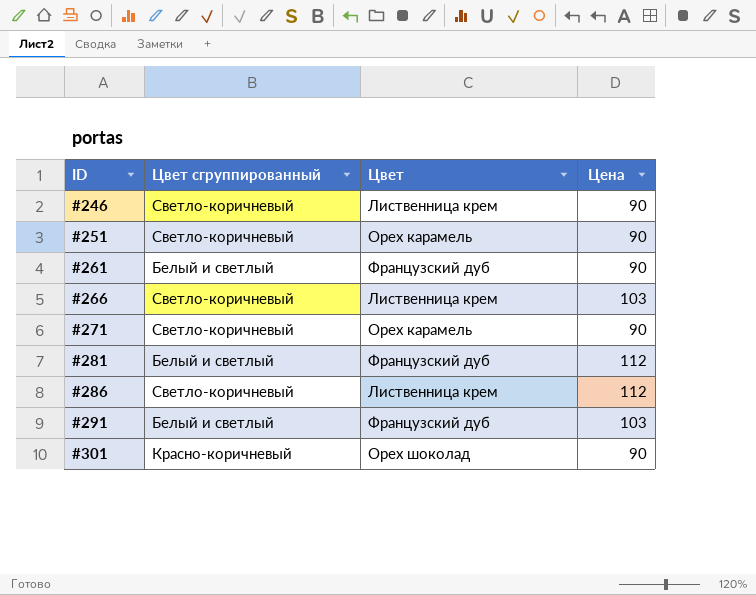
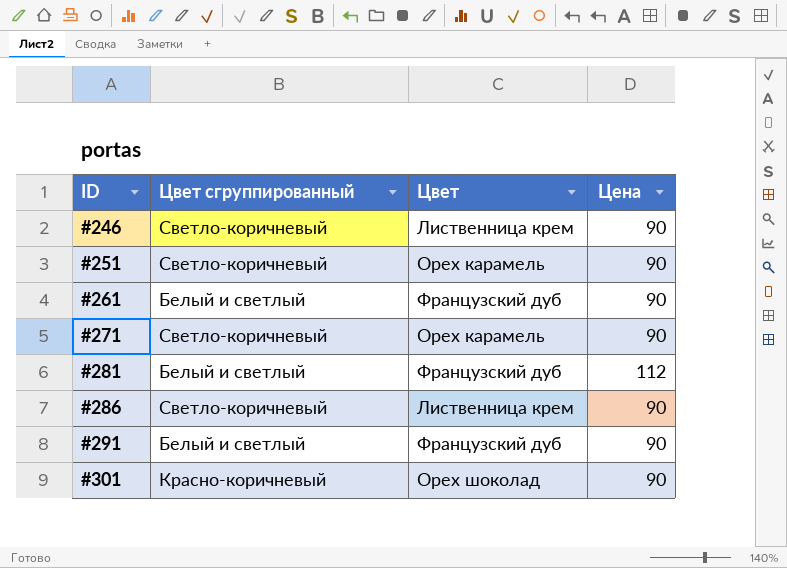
row #266: Светло-коричневый | Лиственница крем | 103 -> none
#286 | Цена: 112 -> 90
#291 | Цена: 103 -> 90

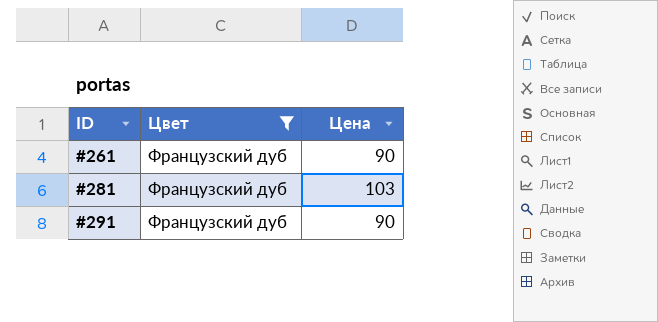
filter: none -> Цвет = Французский дуб
column Цвет сгруппированный | position: 2 -> none
#281 | Цена: 112 -> 103

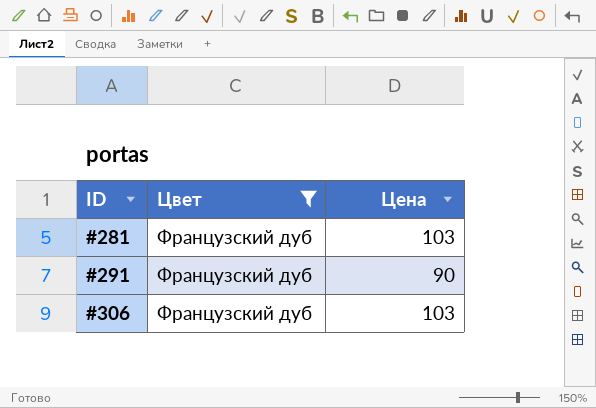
row #261: Французский дуб | 90 -> none
row #306: none -> Французский дуб | 103

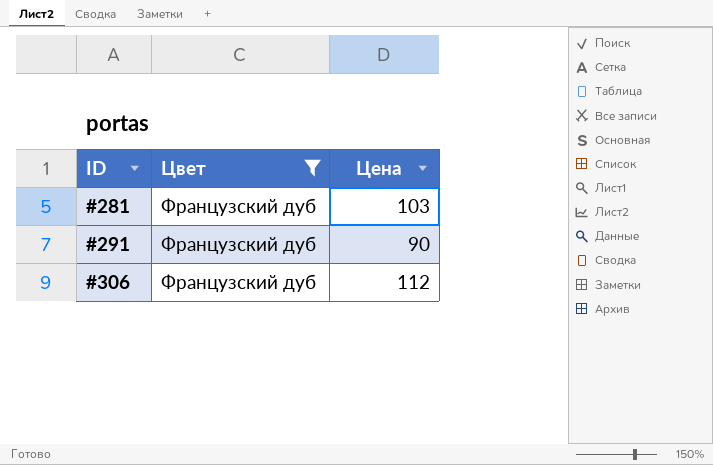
#306 | Цена: 103 -> 112

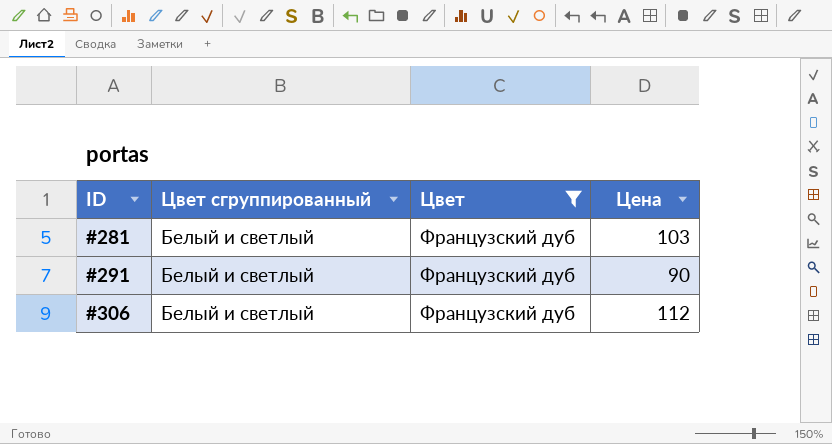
column Цвет сгруппированный | position: none -> 2

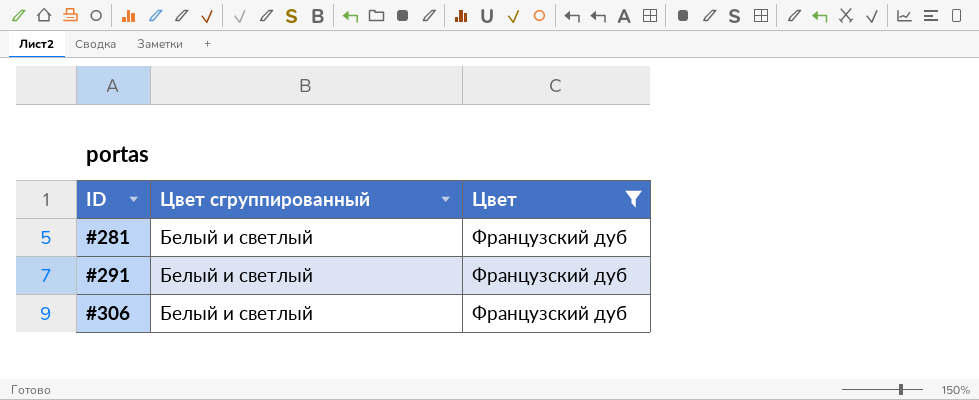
column Цена | position: 4 -> none

